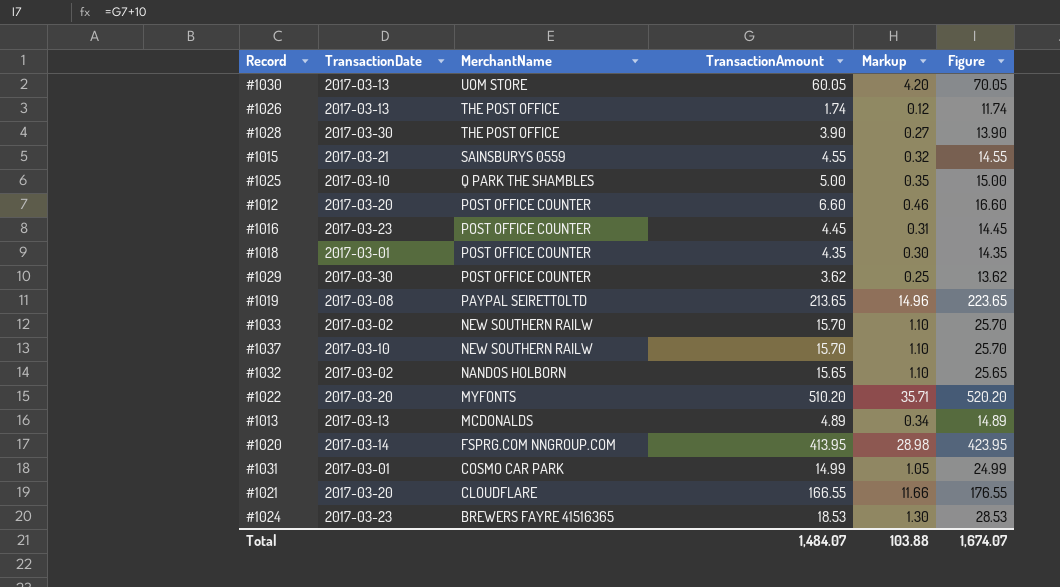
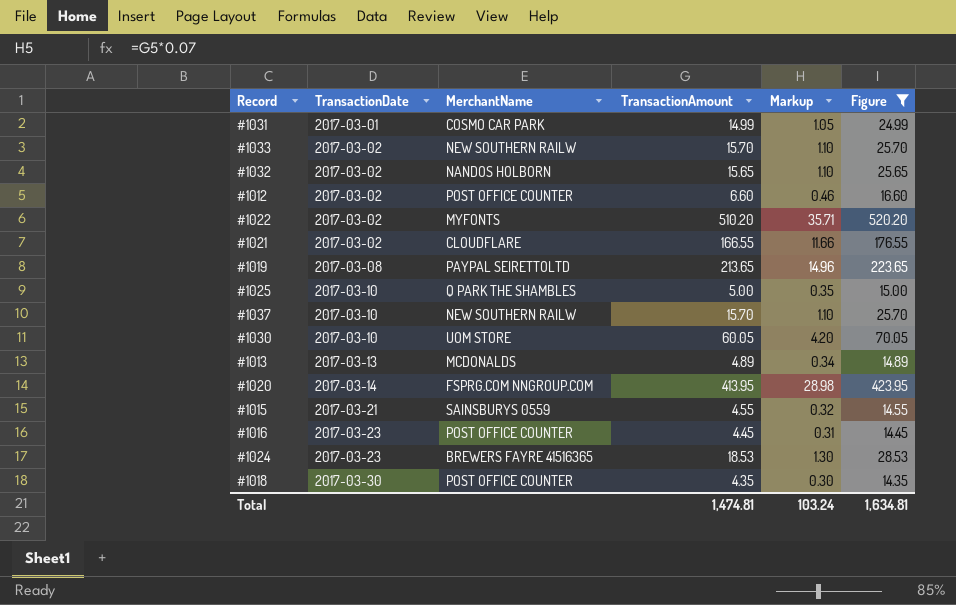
filter: none -> Figure >= 14.35
row order: MerchantName descending -> TransactionDate ascending
#1012 | TransactionDate: 2017-03-20 -> 2017-03-02
#1022 | TransactionDate: 2017-03-20 -> 2017-03-02
#1021 | TransactionDate: 2017-03-20 -> 2017-03-02
#1030 | TransactionDate: 2017-03-13 -> 2017-03-10
#1018 | TransactionDate: 2017-03-01 -> 2017-03-30
Total | TransactionAmount: 1,484.07 -> 1,474.81
Total | Markup: 103.88 -> 103.24
Total | Figure: 1,674.07 -> 1,634.81

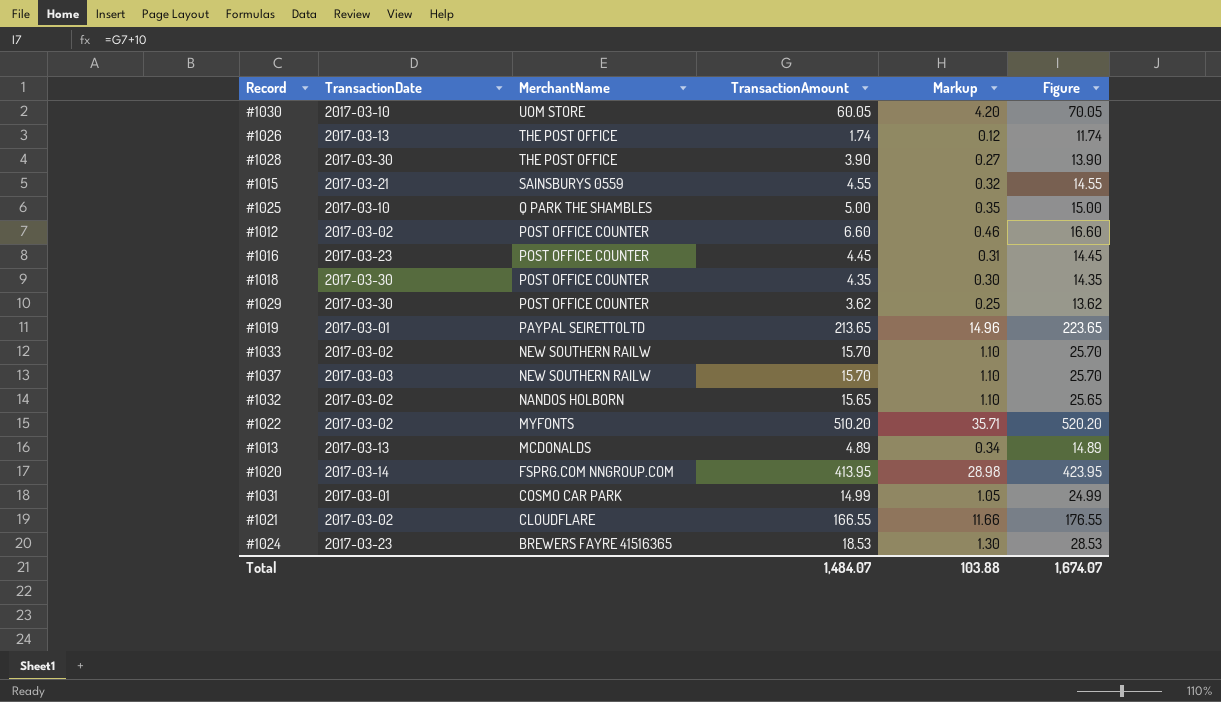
filter: Figure >= 14.35 -> none
row order: TransactionDate ascending -> MerchantName descending
#1019 | TransactionDate: 2017-03-08 -> 2017-03-01
#1037 | TransactionDate: 2017-03-10 -> 2017-03-03
Total | TransactionAmount: 1,474.81 -> 1,484.07
Total | Markup: 103.24 -> 103.88
Total | Figure: 1,634.81 -> 1,674.07

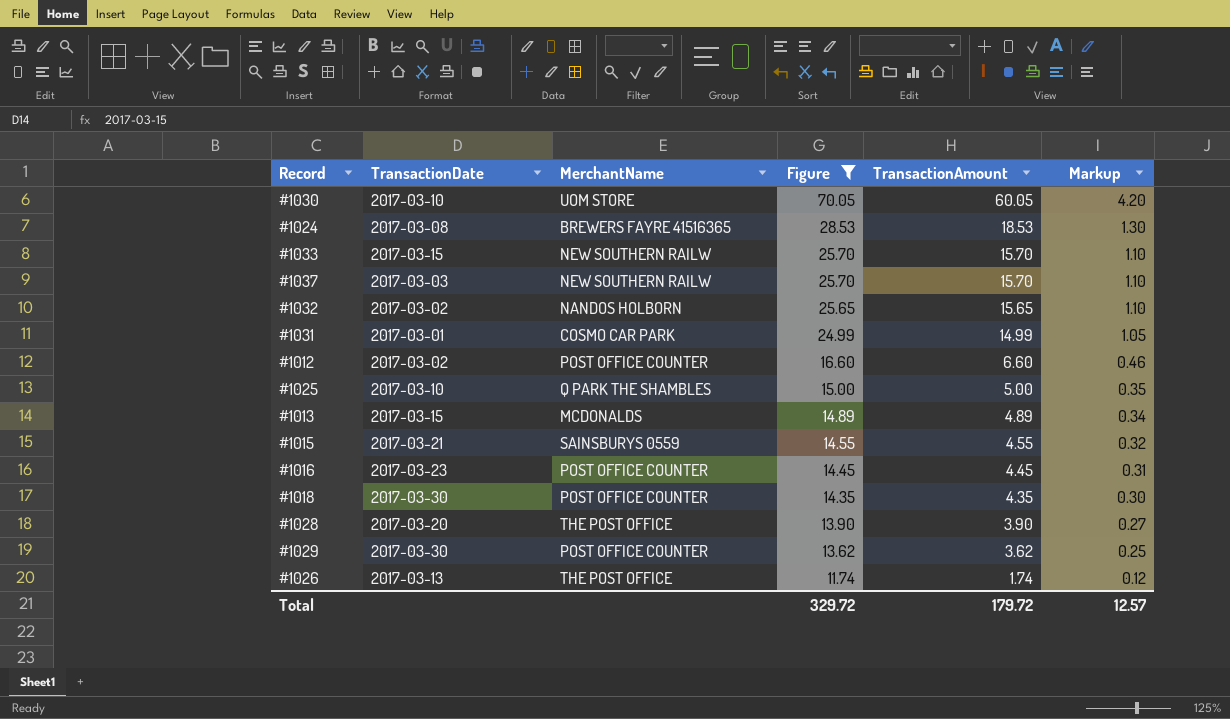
filter: none -> Figure <= 70.05
row order: MerchantName descending -> Figure descending
column Figure | position: 6 -> 4
#1024 | TransactionDate: 2017-03-23 -> 2017-03-08
#1033 | TransactionDate: 2017-03-02 -> 2017-03-15
#1013 | TransactionDate: 2017-03-13 -> 2017-03-15
#1028 | TransactionDate: 2017-03-30 -> 2017-03-20
Total | Figure: 1,674.07 -> 329.72
Total | TransactionAmount: 1,484.07 -> 179.72
Total | Markup: 103.88 -> 12.57

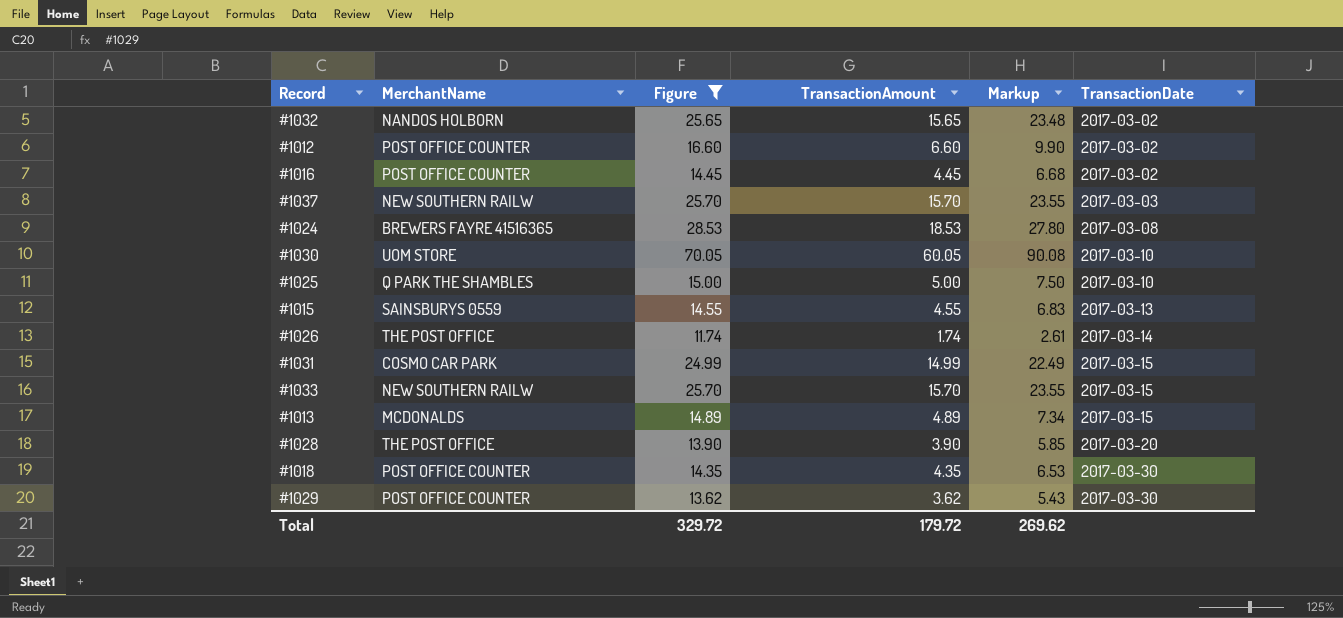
row order: Figure descending -> TransactionDate ascending
column Markup | formula: [TransactionAmount] * 0.07 -> [TransactionAmount] * 1.5
column TransactionDate | position: 2 -> 6
#1016 | TransactionDate: 2017-03-23 -> 2017-03-02
#1015 | TransactionDate: 2017-03-21 -> 2017-03-13
#1026 | TransactionDate: 2017-03-13 -> 2017-03-14
#1031 | TransactionDate: 2017-03-01 -> 2017-03-15
Total | Markup: 12.57 -> 269.62

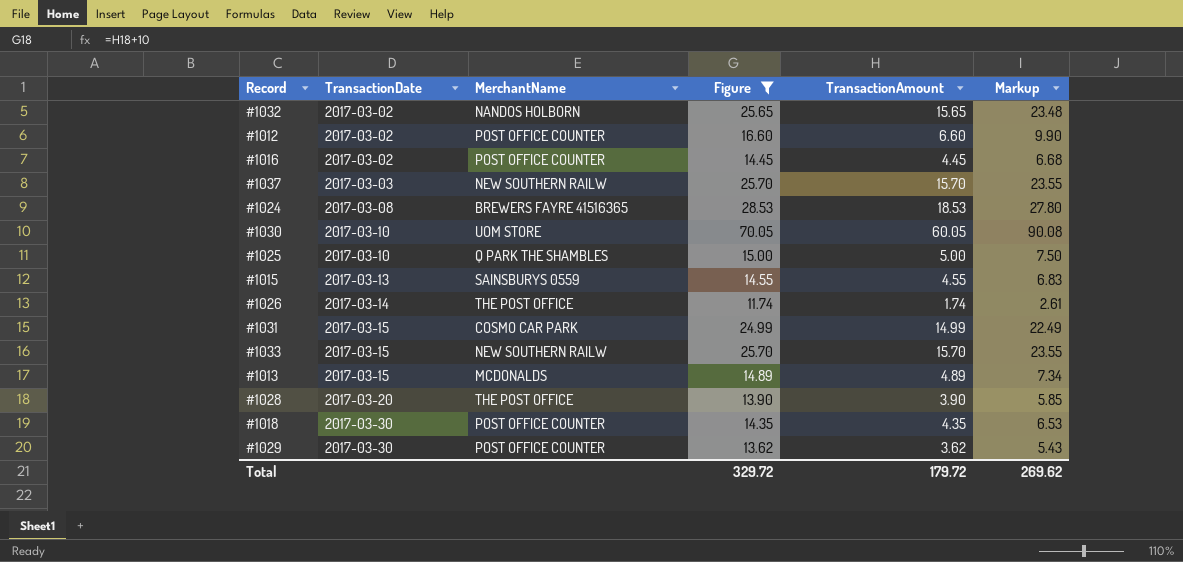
column TransactionDate | position: 6 -> 2

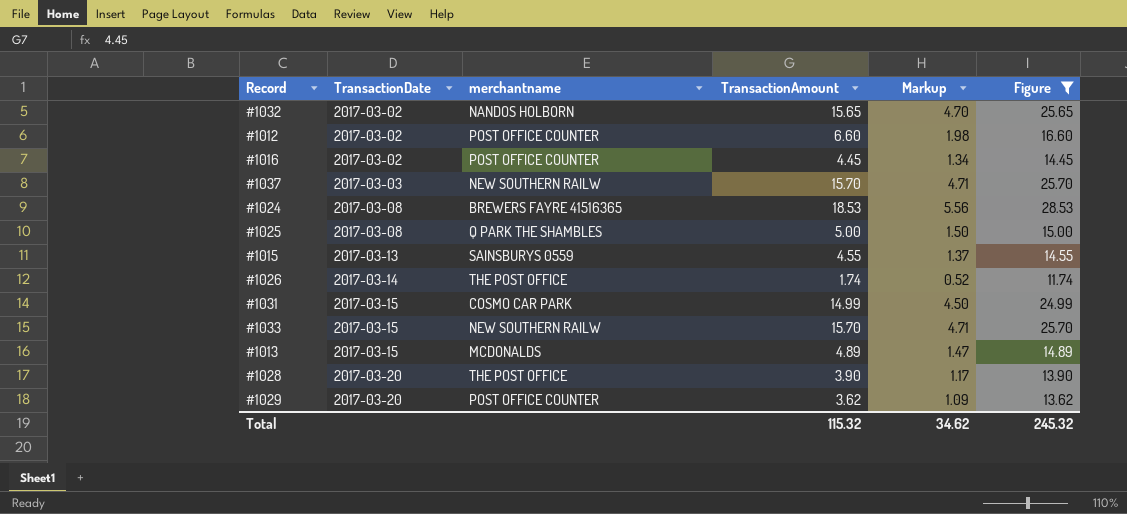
column name: MerchantName -> merchantname
column Markup | formula: [TransactionAmount] * 1.5 -> [TransactionAmount] * 0.3
column Figure | position: 4 -> 6
row #1030: 2017-03-10 | UOM STORE | 70.05 | 60.05 | 90.08 -> none
row #1018: 2017-03-30 | POST OFFICE COUNTER | 14.35 | 4.35 | 6.53 -> none
#1025 | TransactionDate: 2017-03-10 -> 2017-03-08
#1029 | TransactionDate: 2017-03-30 -> 2017-03-20
Total | TransactionAmount: 179.72 -> 115.32
Total | Markup: 269.62 -> 34.62
Total | Figure: 329.72 -> 245.32

